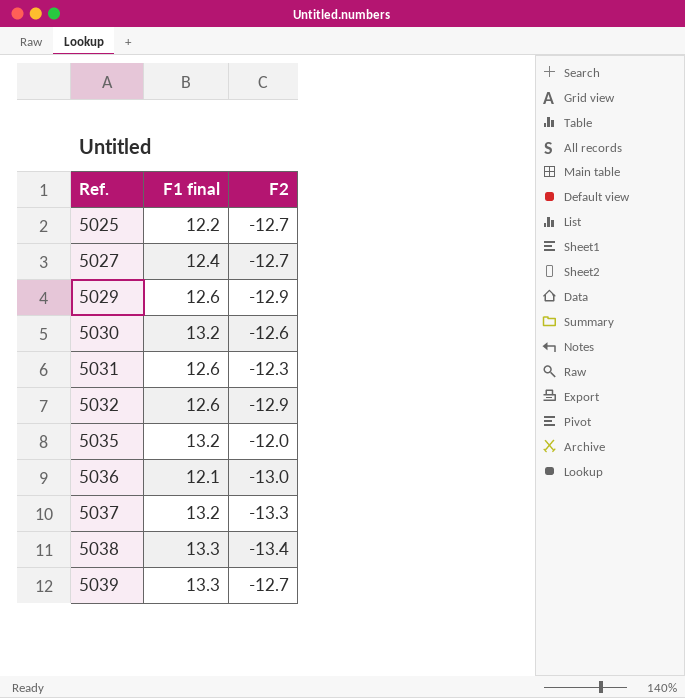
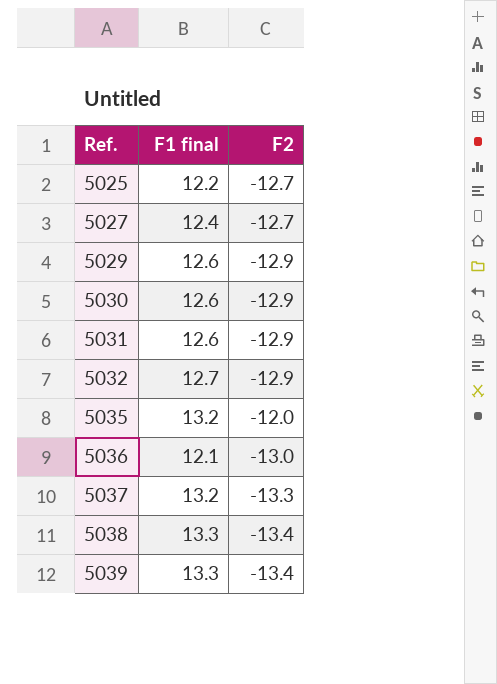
5030 | F1 final: 13.2 -> 12.6
5030 | F2: -12.6 -> -12.9
5031 | F2: -12.3 -> -12.9
5032 | F1 final: 12.6 -> 12.7
5039 | F2: -12.7 -> -13.4

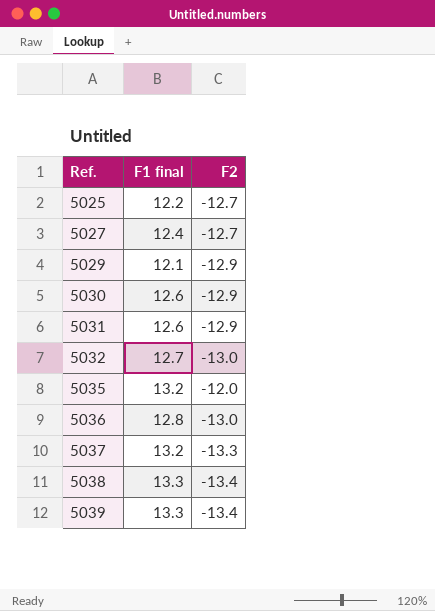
5029 | F1 final: 12.6 -> 12.1
5032 | F2: -12.9 -> -13.0
5036 | F1 final: 12.1 -> 12.8

